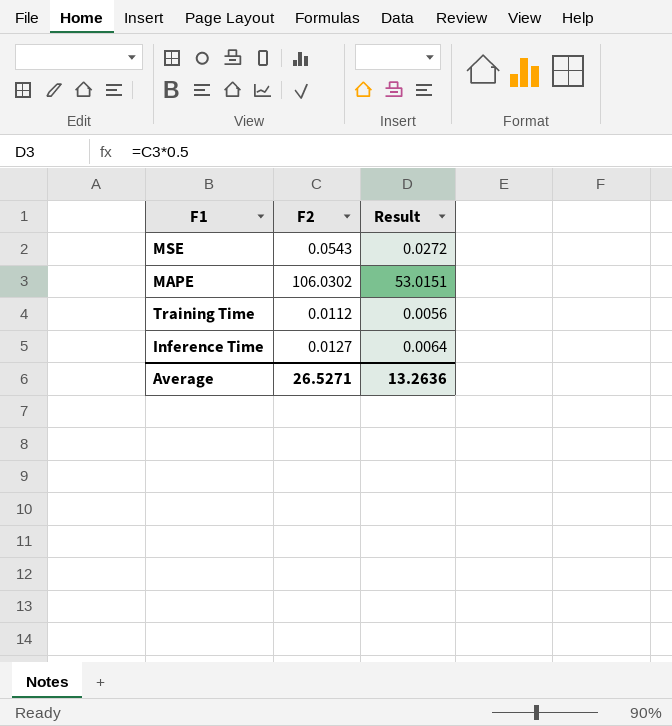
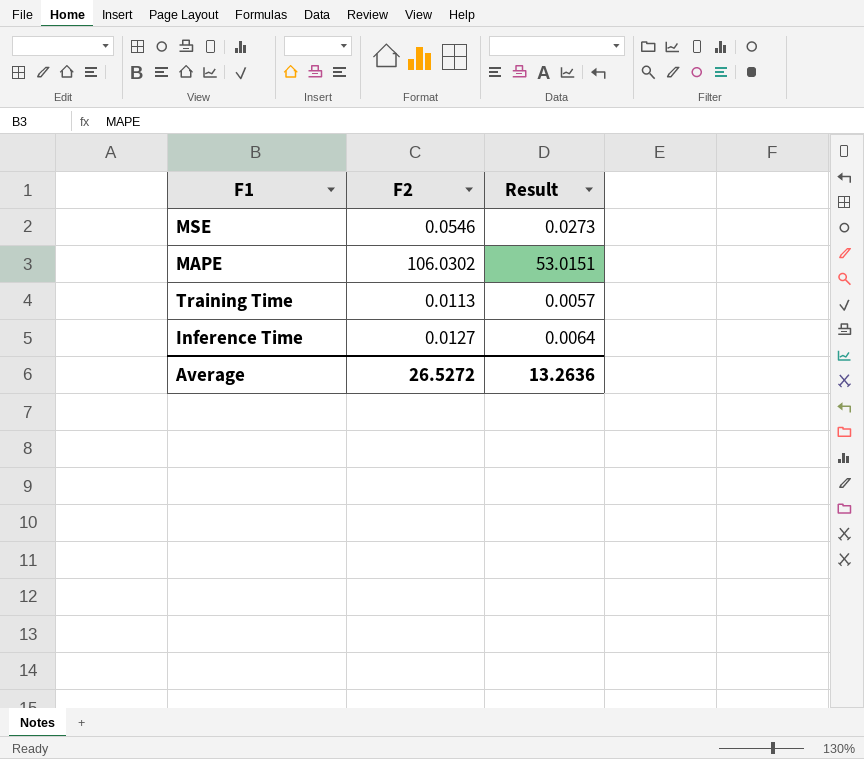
MSE | F2: 0.0543 -> 0.0546
MSE | Result: 0.0272 -> 0.0273
Training Time | F2: 0.0112 -> 0.0113
Training Time | Result: 0.0056 -> 0.0057
Average | F2: 26.5271 -> 26.5272

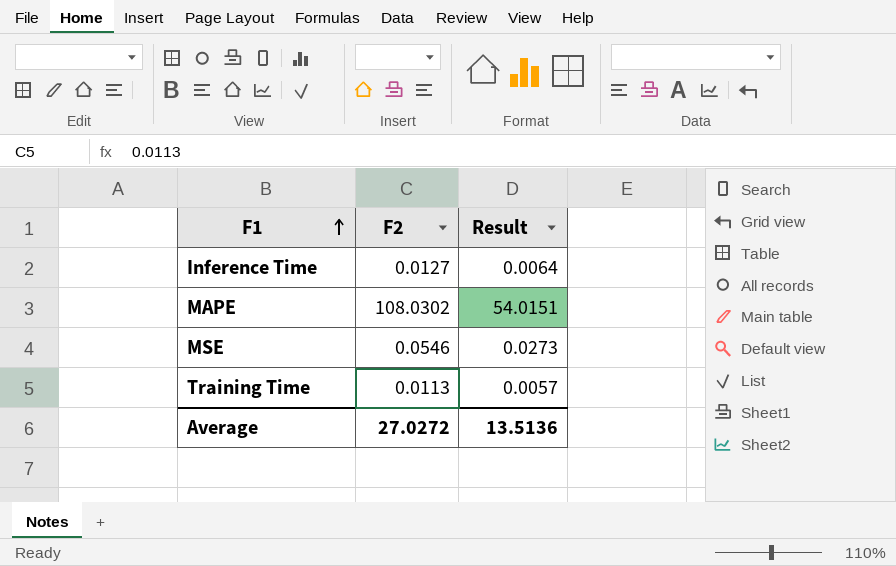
row order: none -> F1 ascending
MAPE | F2: 106.0302 -> 108.0302
MAPE | Result: 53.0151 -> 54.0151
Average | F2: 26.5272 -> 27.0272
Average | Result: 13.2636 -> 13.5136

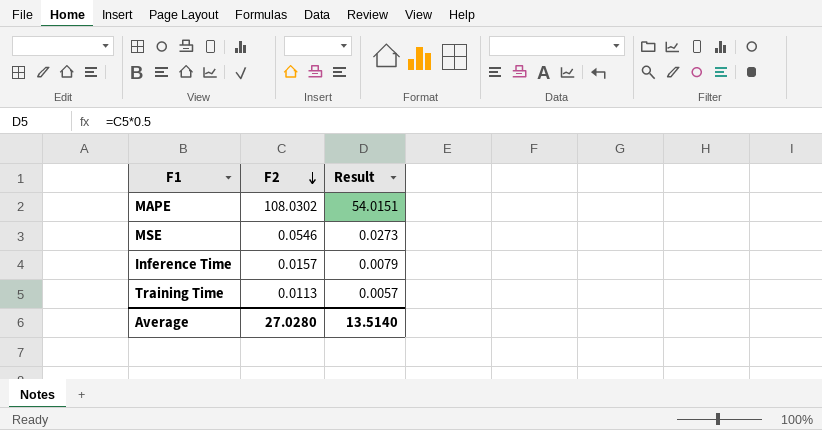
row order: F1 ascending -> F2 descending
Inference Time | F2: 0.0127 -> 0.0157
Inference Time | Result: 0.0064 -> 0.0079
Average | F2: 27.0272 -> 27.0280
Average | Result: 13.5136 -> 13.5140

